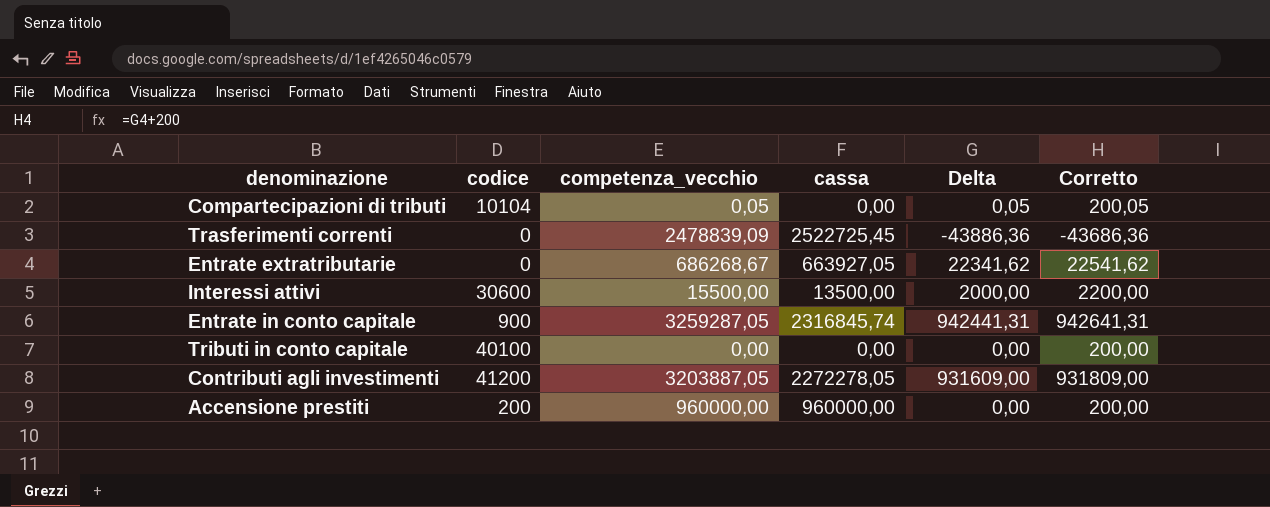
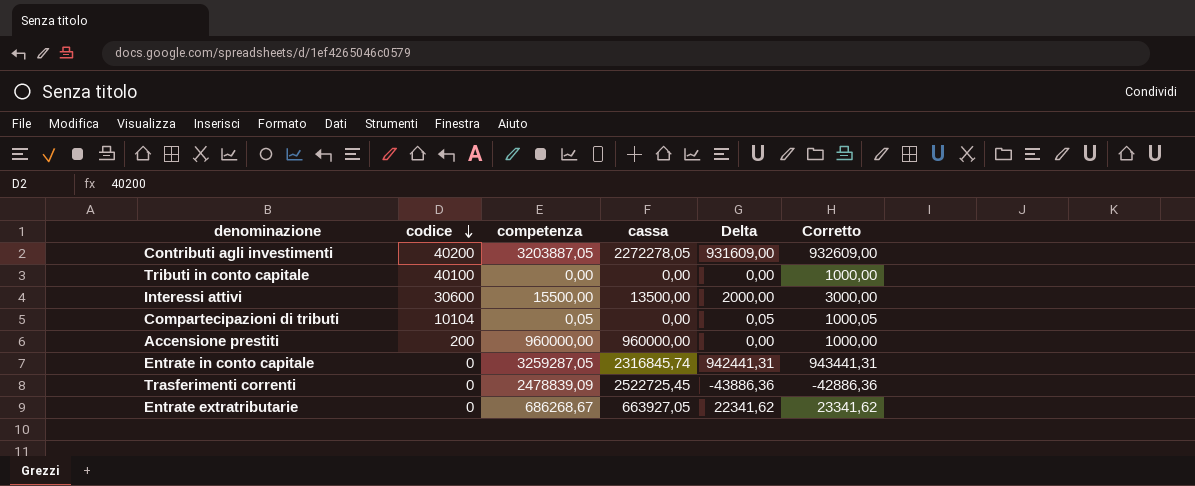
row order: none -> codice descending
column name: competenza_vecchio -> competenza
column Corretto | formula: [Delta] + 200 -> [Delta] + 1000
Contributi agli investimenti | codice: 41200 -> 40200
Entrate in conto capitale | codice: 900 -> 0

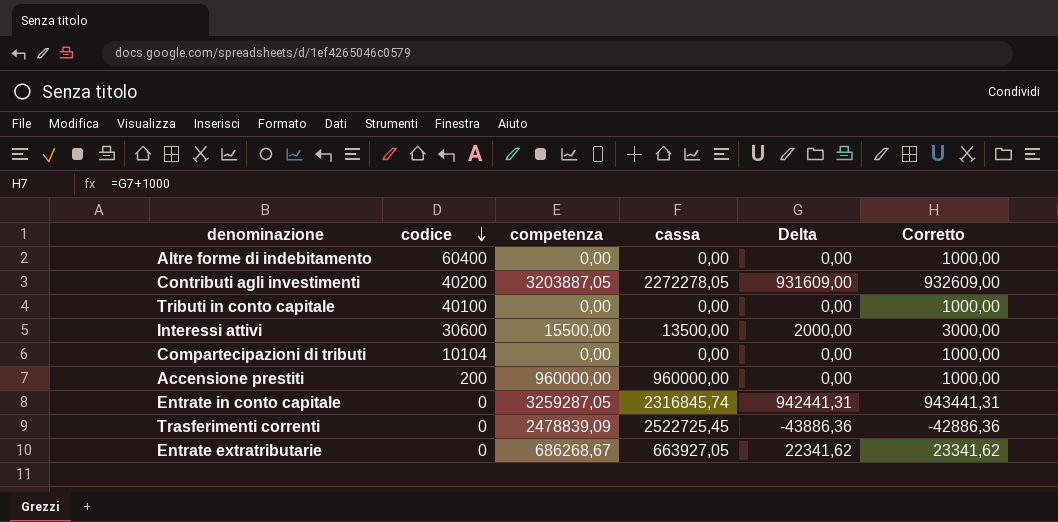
row Altre forme di indebitamento: none -> 60400 | 0,00 | 0,00 | 0,00 | 1000,00
Compartecipazioni di tributi | competenza: 0,05 -> 0,00
Compartecipazioni di tributi | Delta: 0,05 -> 0,00
Compartecipazioni di tributi | Corretto: 1000,05 -> 1000,00

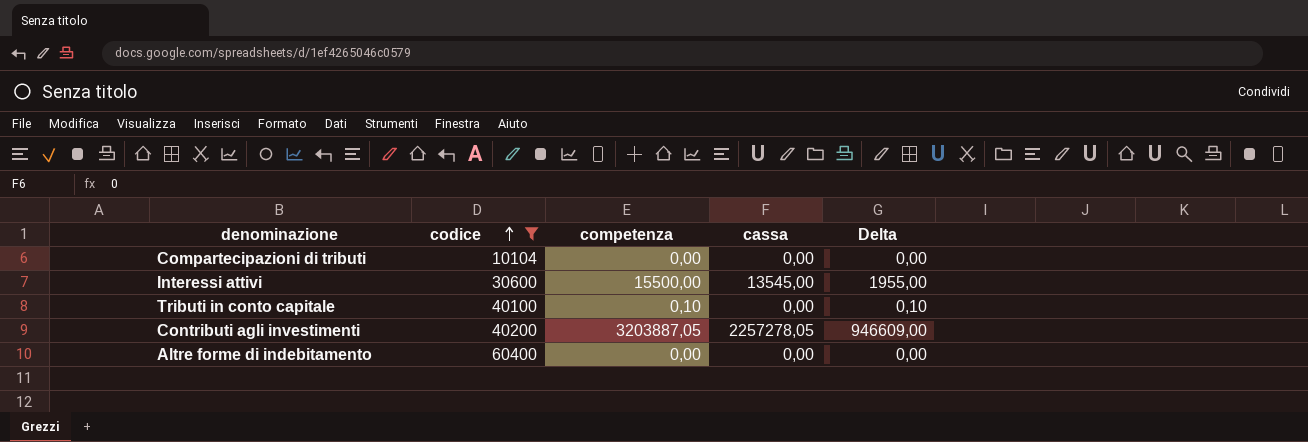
filter: none -> codice >= 10104
row order: codice descending -> codice ascending
column Corretto | formula: [Delta] + 1000 -> none
Interessi attivi | cassa: 13500,00 -> 13545,00
Interessi attivi | Delta: 2000,00 -> 1955,00
Tributi in conto capitale | competenza: 0,00 -> 0,10
Tributi in conto capitale | Delta: 0,00 -> 0,10
Contributi agli investimenti | cassa: 2272278,05 -> 2257278,05
Contributi agli investimenti | Delta: 931609,00 -> 946609,00

